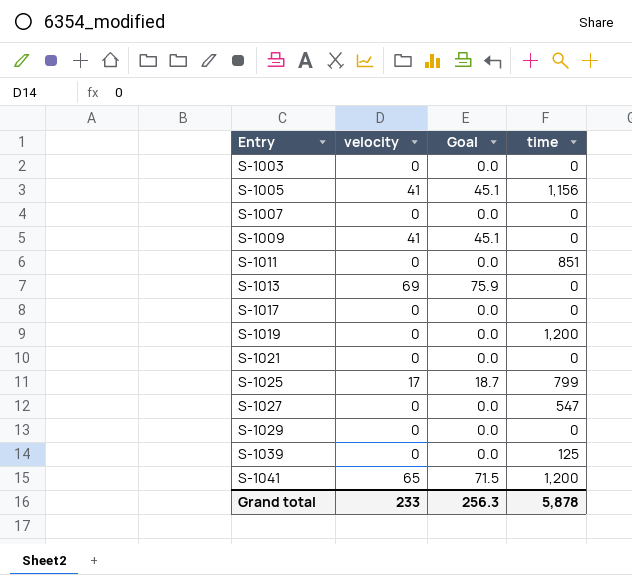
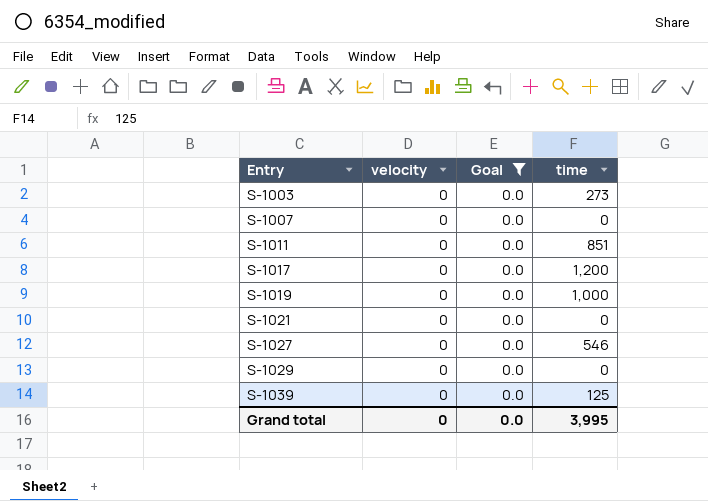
filter: none -> Goal = 0.0
S-1003 | time: 0 -> 273
S-1017 | time: 0 -> 1,200
S-1019 | time: 1,200 -> 1,000
S-1027 | time: 547 -> 546
Grand total | velocity: 233 -> 0
Grand total | Goal: 256.3 -> 0.0
Grand total | time: 5,878 -> 3,995

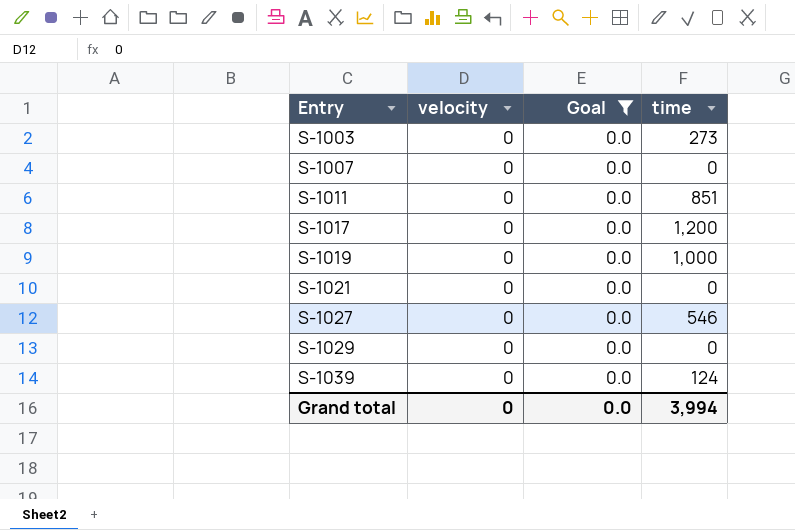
S-1039 | time: 125 -> 124
Grand total | time: 3,995 -> 3,994

